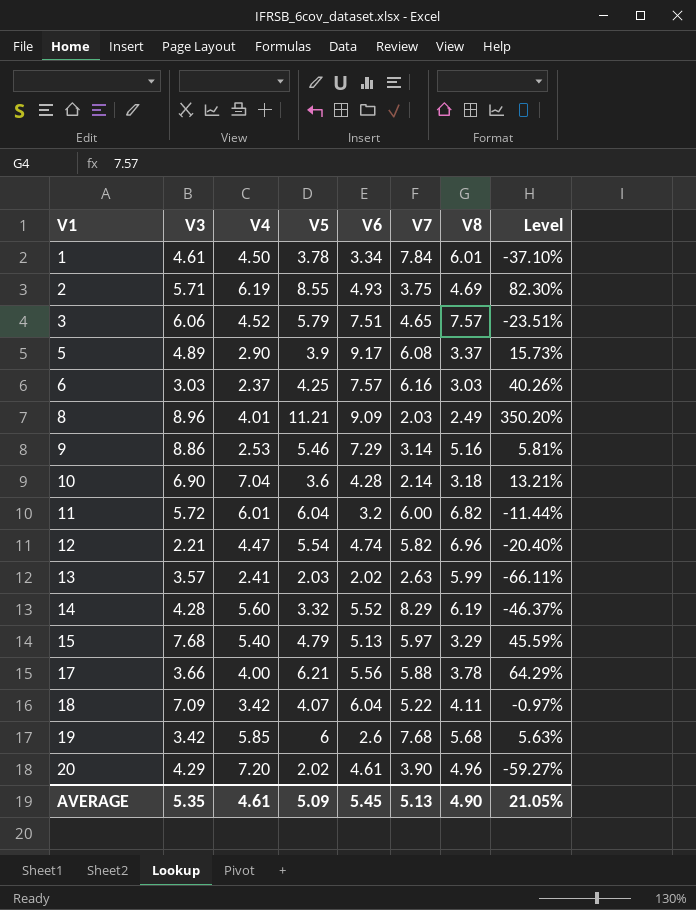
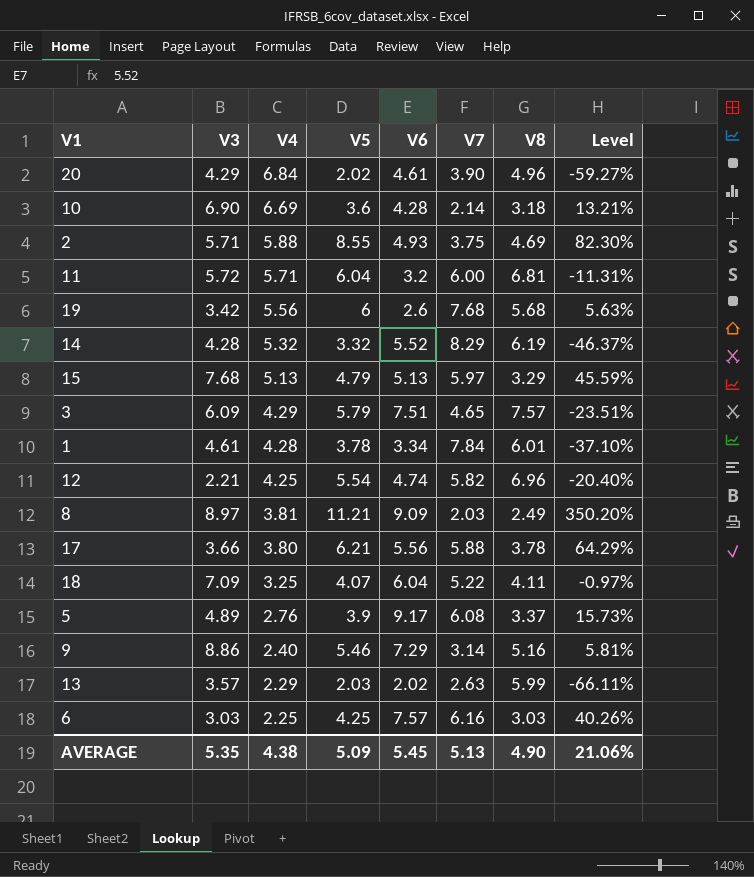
row order: V1 ascending -> V4 descending
20 | V4: 7.20 -> 6.84
10 | V4: 7.04 -> 6.69
2 | V4: 6.19 -> 5.88
11 | V4: 6.01 -> 5.71
11 | V8: 6.82 -> 6.81
11 | Level: -11.44% -> -11.31%
19 | V4: 5.85 -> 5.56
14 | V4: 5.60 -> 5.32
15 | V4: 5.40 -> 5.13
3 | V3: 6.06 -> 6.09
3 | V4: 4.52 -> 4.29
1 | V4: 4.50 -> 4.28
12 | V4: 4.47 -> 4.25
8 | V3: 8.96 -> 8.97
8 | V4: 4.01 -> 3.81
17 | V4: 4.00 -> 3.80
18 | V4: 3.42 -> 3.25
5 | V4: 2.90 -> 2.76
9 | V4: 2.53 -> 2.40
13 | V4: 2.41 -> 2.29
6 | V4: 2.37 -> 2.25
AVERAGE | V4: 4.61 -> 4.38
AVERAGE | Level: 21.05% -> 21.06%

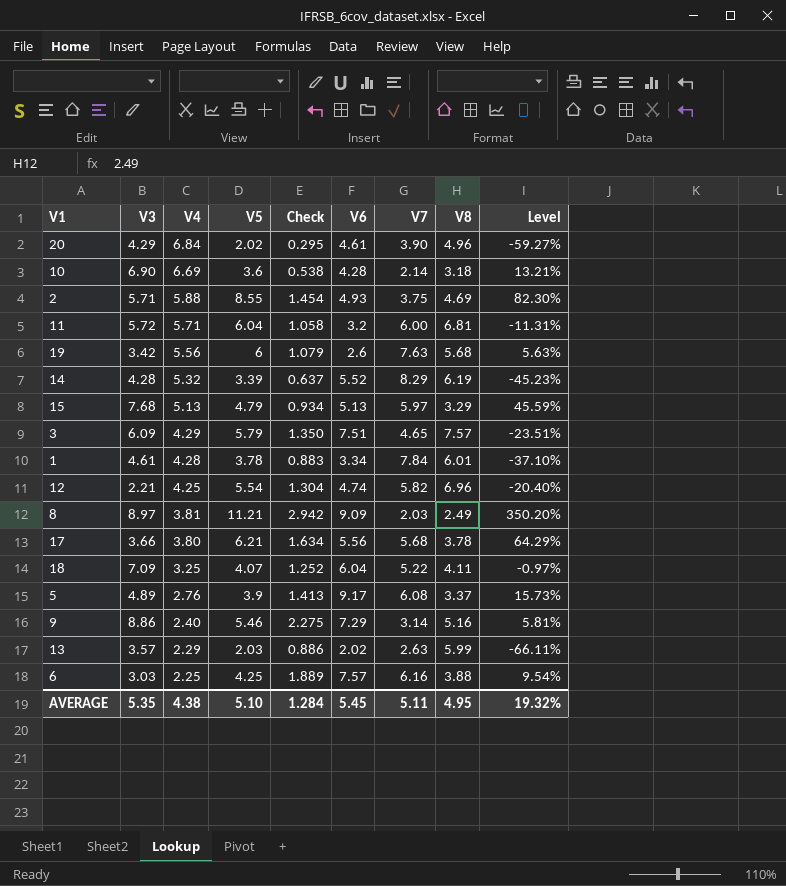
column Check | formula: none -> [V5] / [V4]
19 | V7: 7.68 -> 7.63
14 | V5: 3.32 -> 3.39
14 | Level: -46.37% -> -45.23%
17 | V7: 5.88 -> 5.68
6 | V8: 3.03 -> 3.88
6 | Level: 40.26% -> 9.54%
AVERAGE | V5: 5.09 -> 5.10
AVERAGE | V7: 5.13 -> 5.11
AVERAGE | V8: 4.90 -> 4.95
AVERAGE | Level: 21.06% -> 19.32%

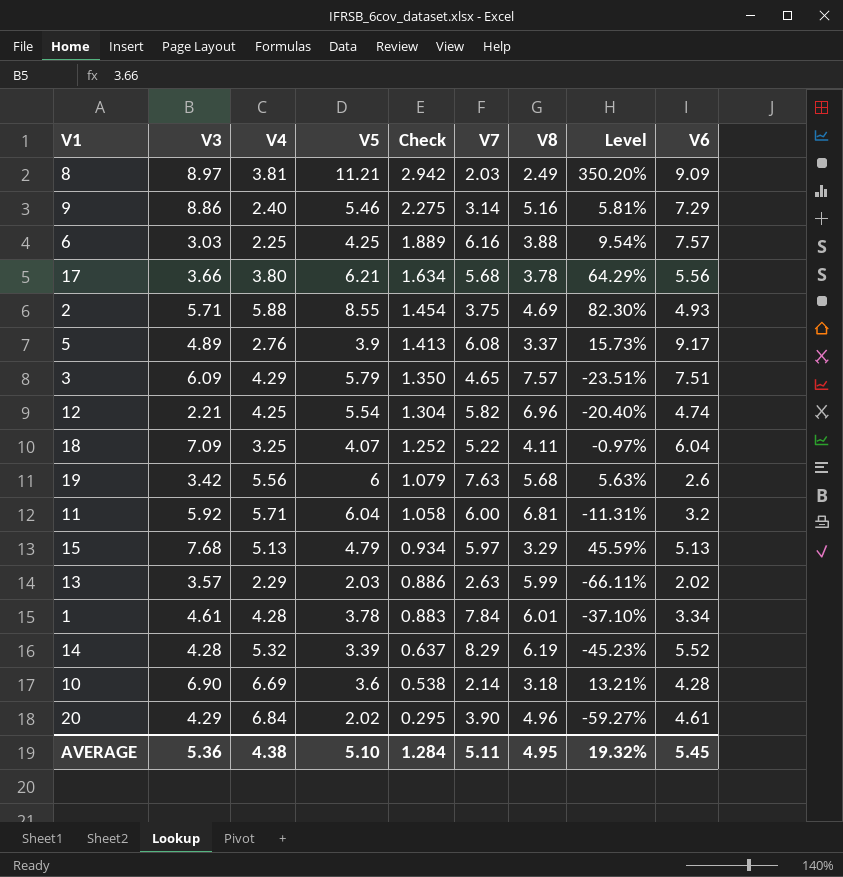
row order: V4 descending -> Check descending
column V6 | position: 6 -> 9
11 | V3: 5.72 -> 5.92
AVERAGE | V3: 5.35 -> 5.36

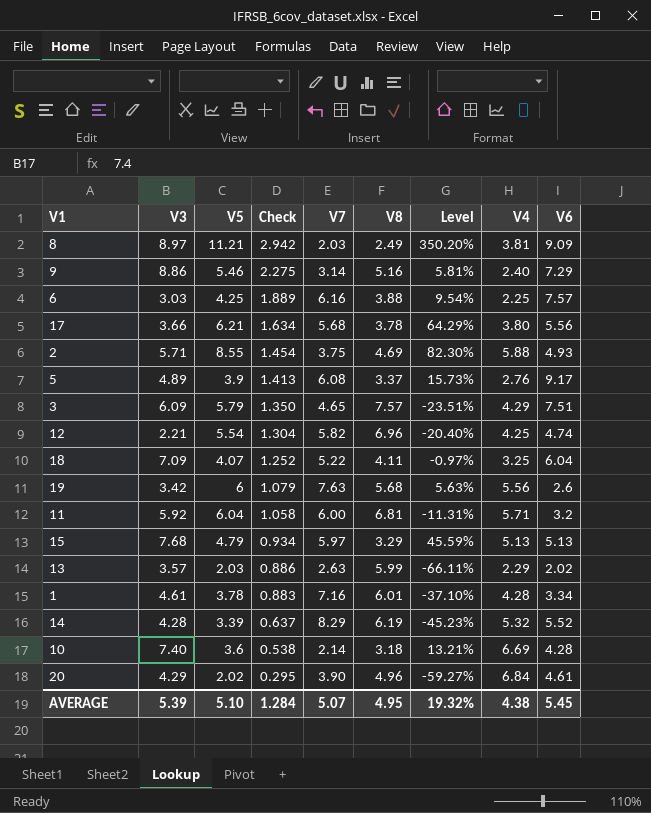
column V4 | position: 3 -> 8
1 | V7: 7.84 -> 7.16
10 | V3: 6.90 -> 7.40
AVERAGE | V3: 5.36 -> 5.39
AVERAGE | V7: 5.11 -> 5.07

